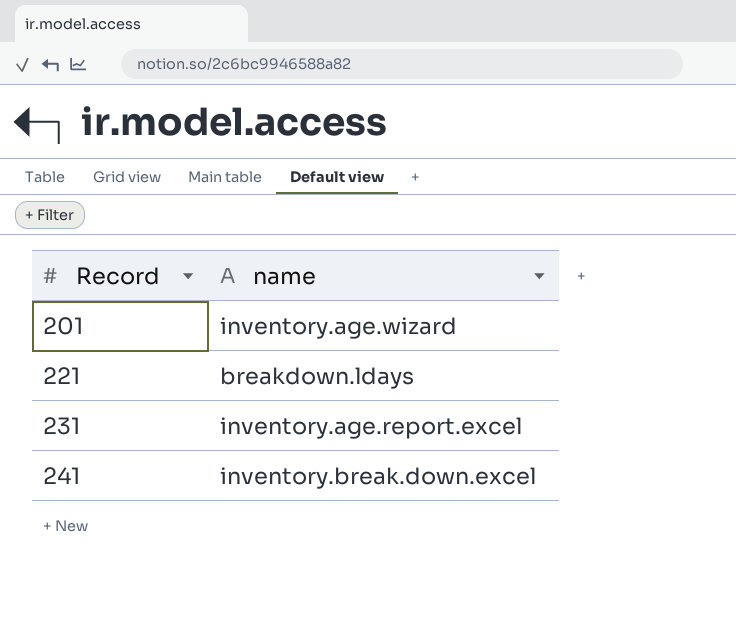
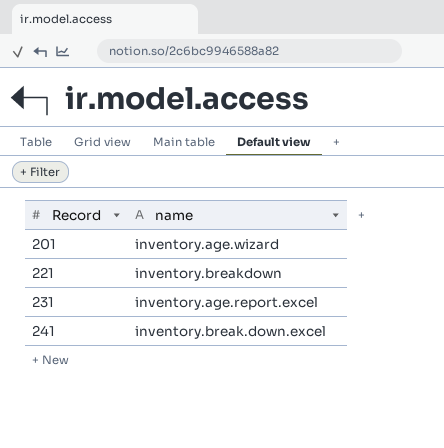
221 | name: breakdown.ldays -> inventory.breakdown

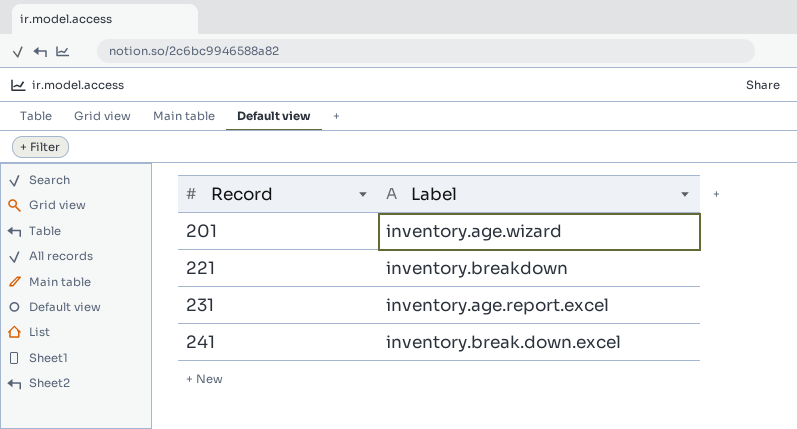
column name: name -> Label

